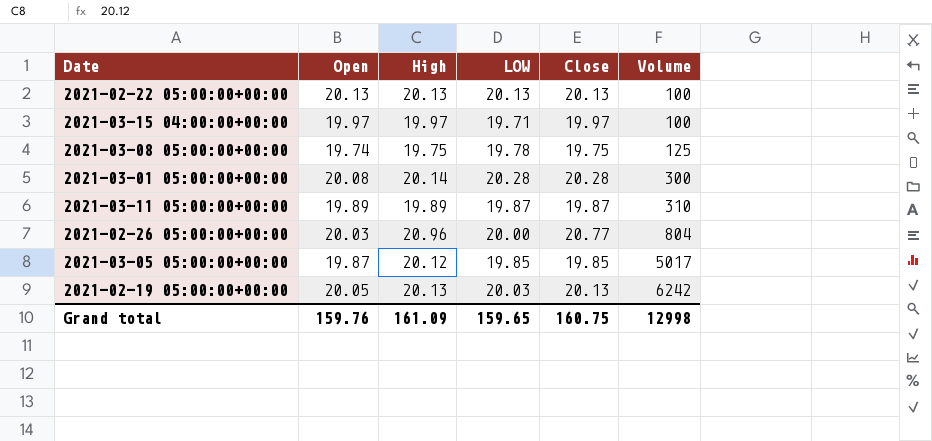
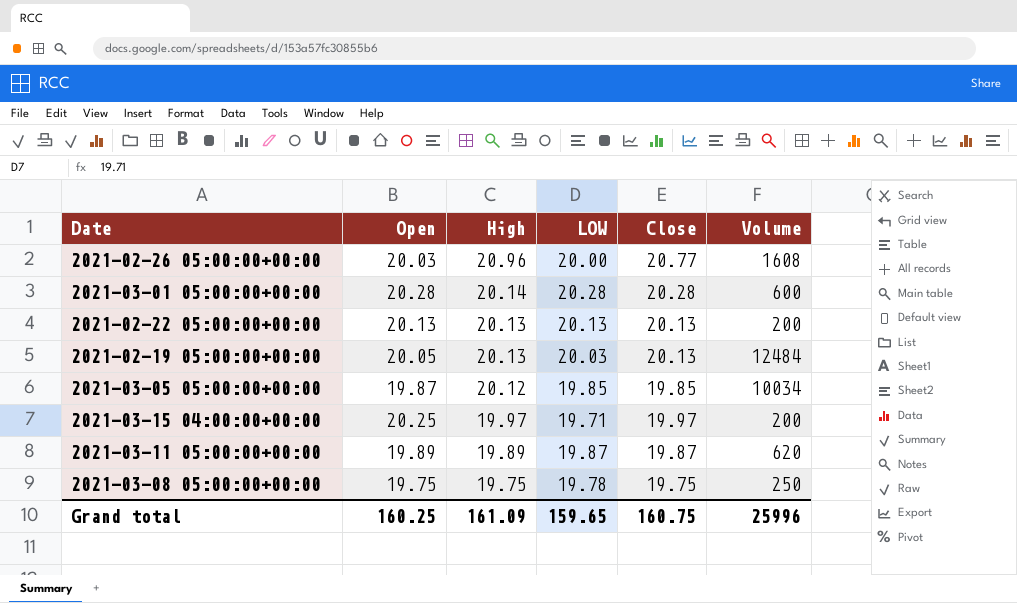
row order: Volume ascending -> High descending
2021-02-26 05:00:00+00:00 | Volume: 804 -> 1608
2021-03-01 05:00:00+00:00 | Open: 20.08 -> 20.28
2021-03-01 05:00:00+00:00 | Volume: 300 -> 600
2021-02-22 05:00:00+00:00 | Volume: 100 -> 200
2021-02-19 05:00:00+00:00 | Volume: 6242 -> 12484
2021-03-05 05:00:00+00:00 | Volume: 5017 -> 10034
2021-03-15 04:00:00+00:00 | Open: 19.97 -> 20.25
2021-03-15 04:00:00+00:00 | Volume: 100 -> 200
2021-03-11 05:00:00+00:00 | Volume: 310 -> 620
2021-03-08 05:00:00+00:00 | Open: 19.74 -> 19.75
2021-03-08 05:00:00+00:00 | Volume: 125 -> 250
Grand total | Open: 159.76 -> 160.25
Grand total | Volume: 12998 -> 25996

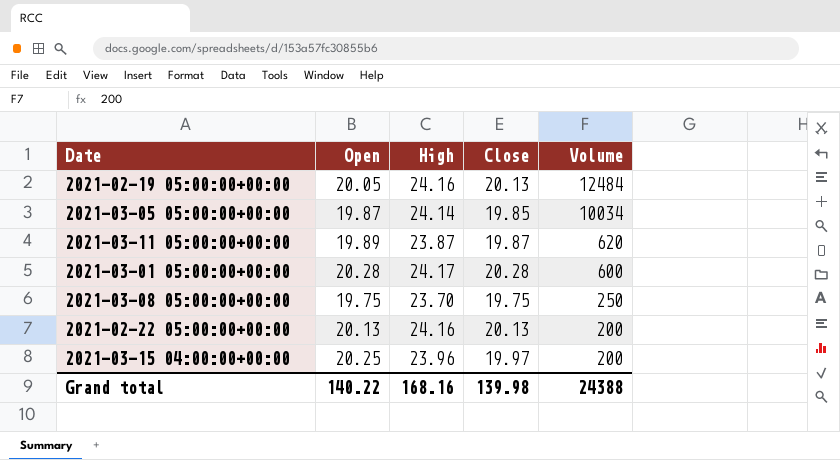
row order: High descending -> Volume descending
column LOW | position: 4 -> none
row 2021-02-26 05:00:00+00:00: 20.03 | 20.96 | 20.00 | 20.77 | 1608 -> none
2021-02-19 05:00:00+00:00 | High: 20.13 -> 24.16
2021-03-05 05:00:00+00:00 | High: 20.12 -> 24.14
2021-03-11 05:00:00+00:00 | High: 19.89 -> 23.87
2021-03-01 05:00:00+00:00 | High: 20.14 -> 24.17
2021-03-08 05:00:00+00:00 | High: 19.75 -> 23.70
2021-02-22 05:00:00+00:00 | High: 20.13 -> 24.16
2021-03-15 04:00:00+00:00 | High: 19.97 -> 23.96
Grand total | Open: 160.25 -> 140.22
Grand total | High: 161.09 -> 168.16
Grand total | Close: 160.75 -> 139.98
Grand total | Volume: 25996 -> 24388

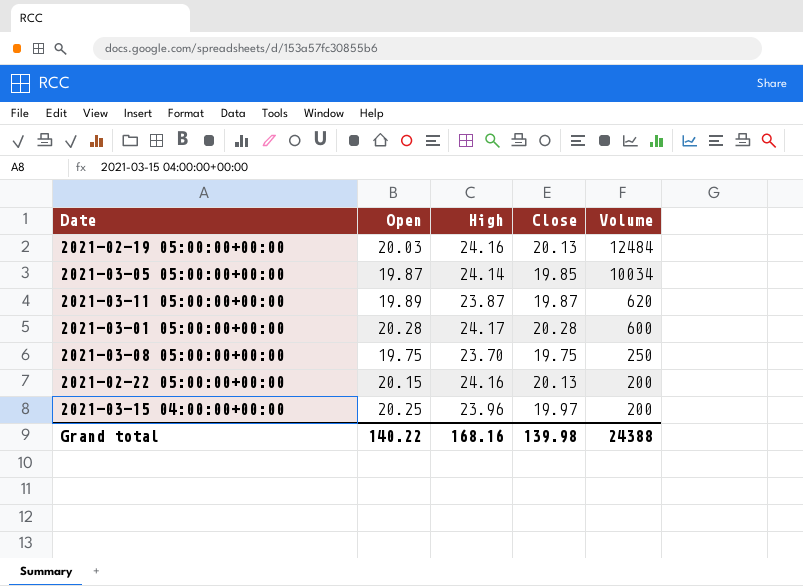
2021-02-19 05:00:00+00:00 | Open: 20.05 -> 20.03
2021-02-22 05:00:00+00:00 | Open: 20.13 -> 20.15

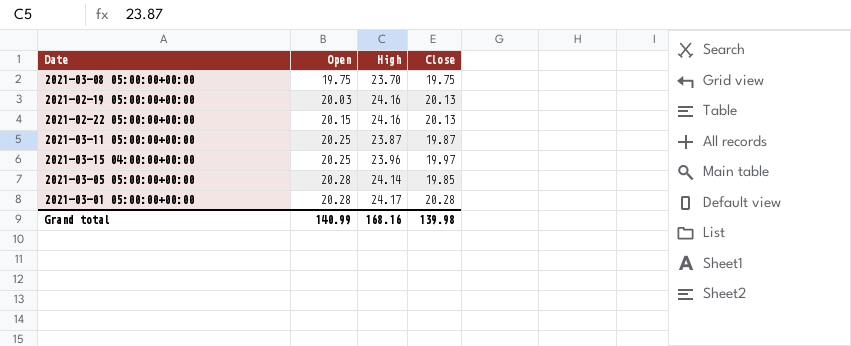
row order: Volume descending -> Open ascending
column Volume | position: 5 -> none
2021-03-11 05:00:00+00:00 | Open: 19.89 -> 20.25
2021-03-05 05:00:00+00:00 | Open: 19.87 -> 20.28
Grand total | Open: 140.22 -> 140.99

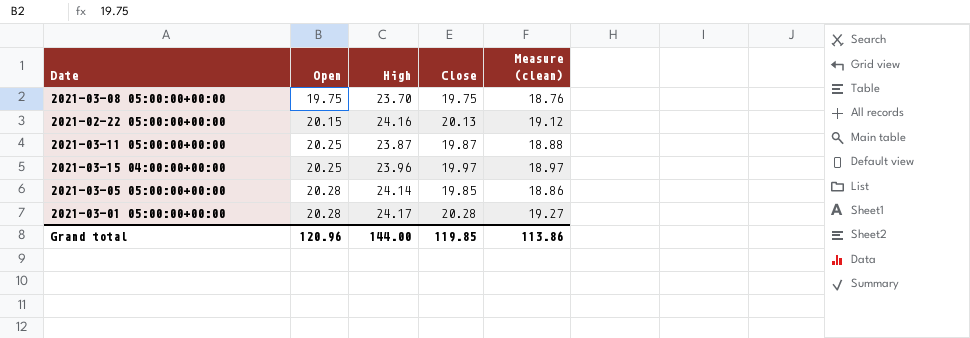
column Measure (clean) | formula: none -> [Close] * 0.95
row 2021-02-19 05:00:00+00:00: 20.03 | 24.16 | 20.13 -> none
Grand total | Open: 140.99 -> 120.96
Grand total | High: 168.16 -> 144.00
Grand total | Close: 139.98 -> 119.85

